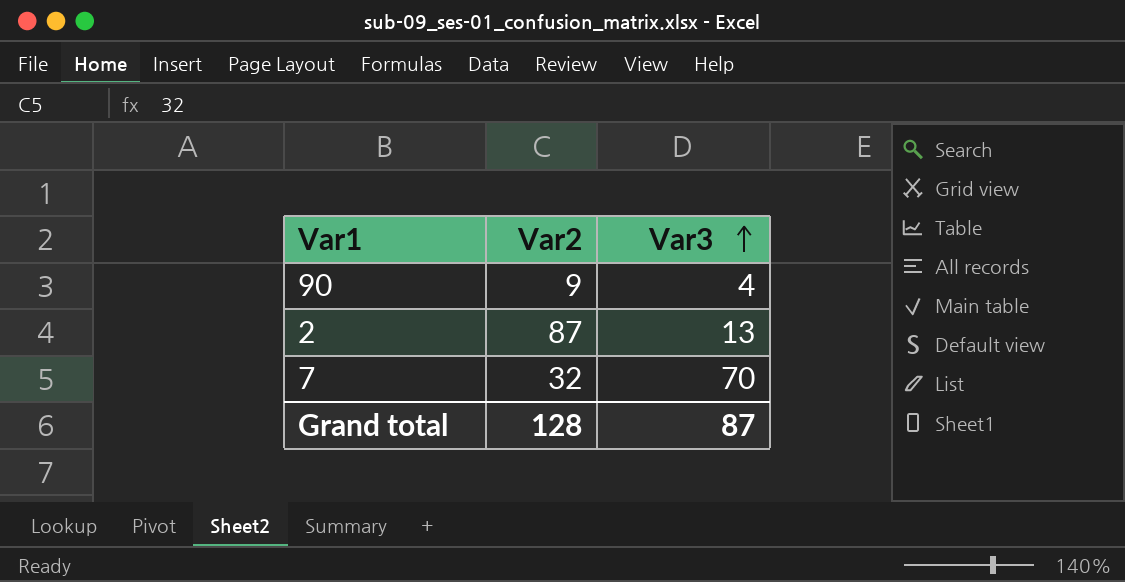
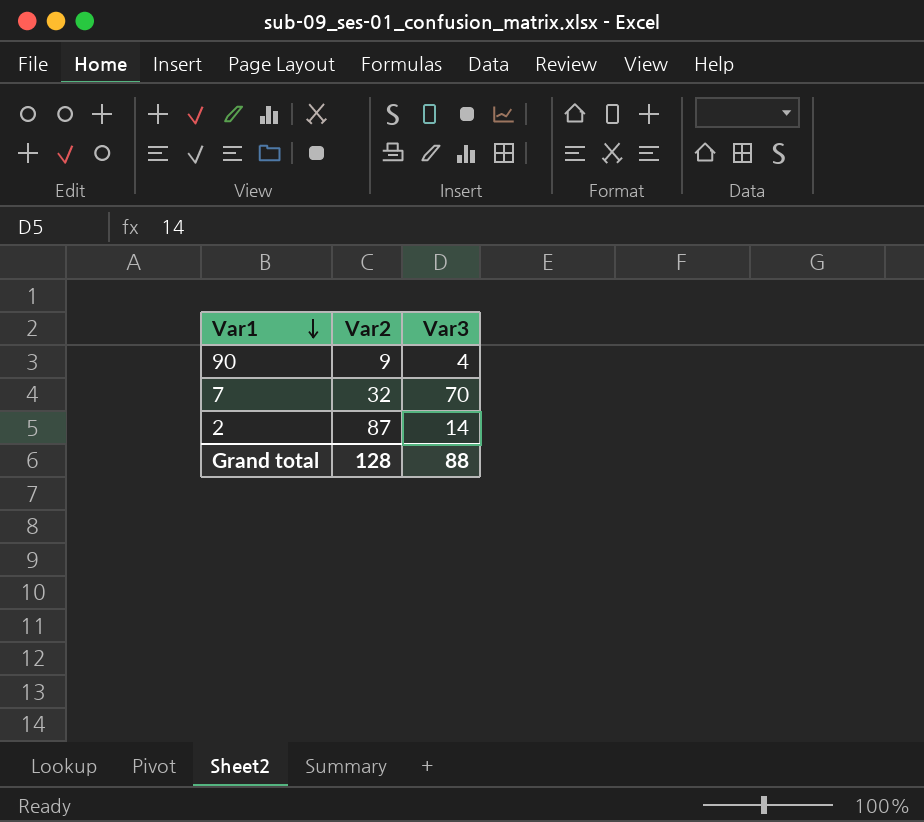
row order: Var3 ascending -> Var1 descending
2 | Var3: 13 -> 14
Grand total | Var3: 87 -> 88

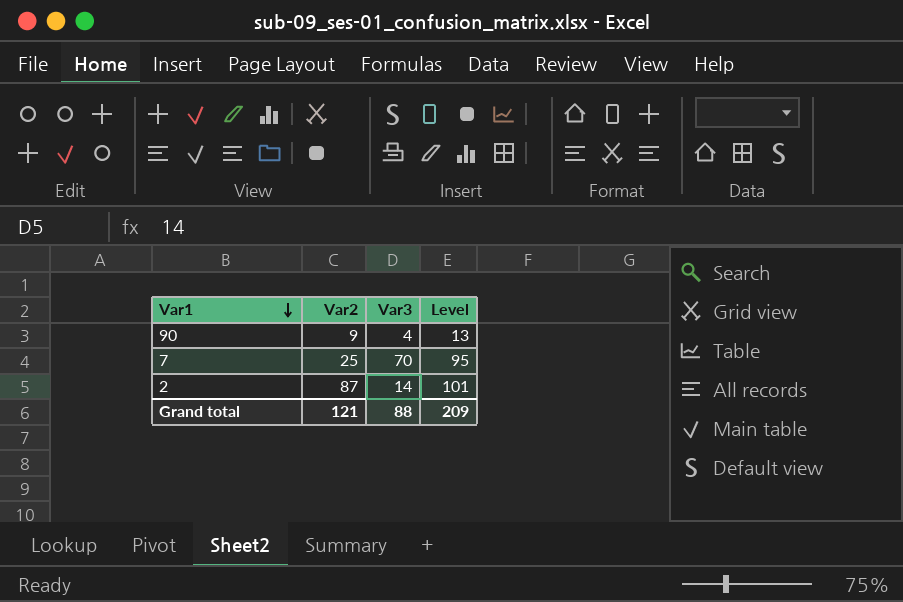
column Level | formula: none -> [Var2] + [Var3]
7 | Var2: 32 -> 25
Grand total | Var2: 128 -> 121

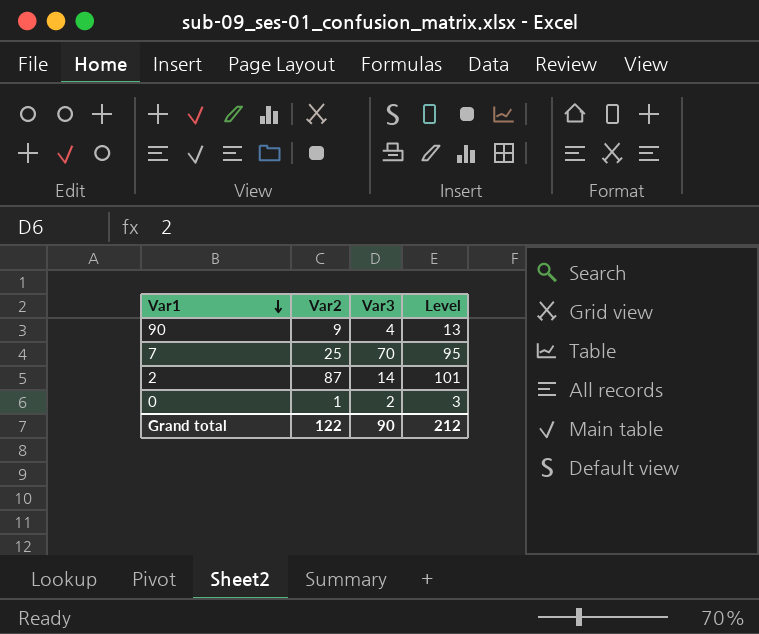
row 0: none -> 1 | 2 | 3
Grand total | Var2: 121 -> 122
Grand total | Var3: 88 -> 90
Grand total | Level: 209 -> 212

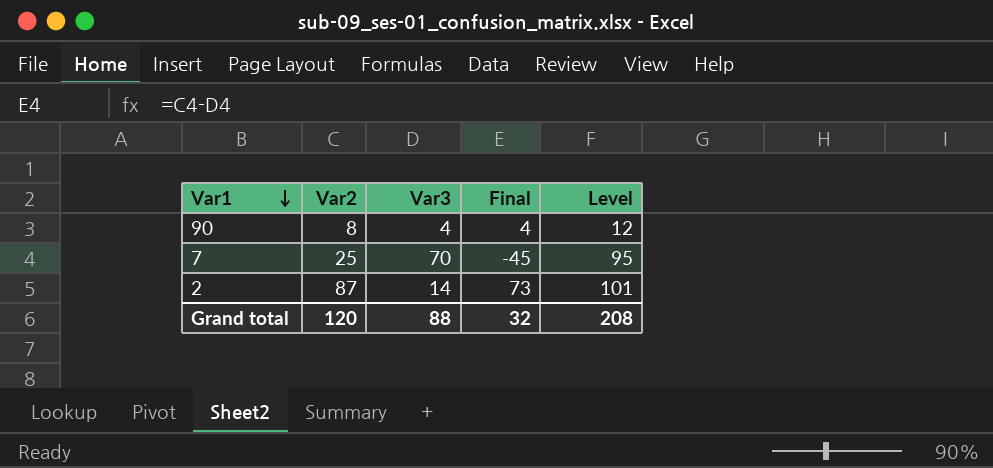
column Final | formula: none -> [Var2] - [Var3]
row 0: 1 | 2 | 3 -> none
90 | Var2: 9 -> 8
90 | Level: 13 -> 12
Grand total | Var2: 122 -> 120
Grand total | Var3: 90 -> 88
Grand total | Level: 212 -> 208

